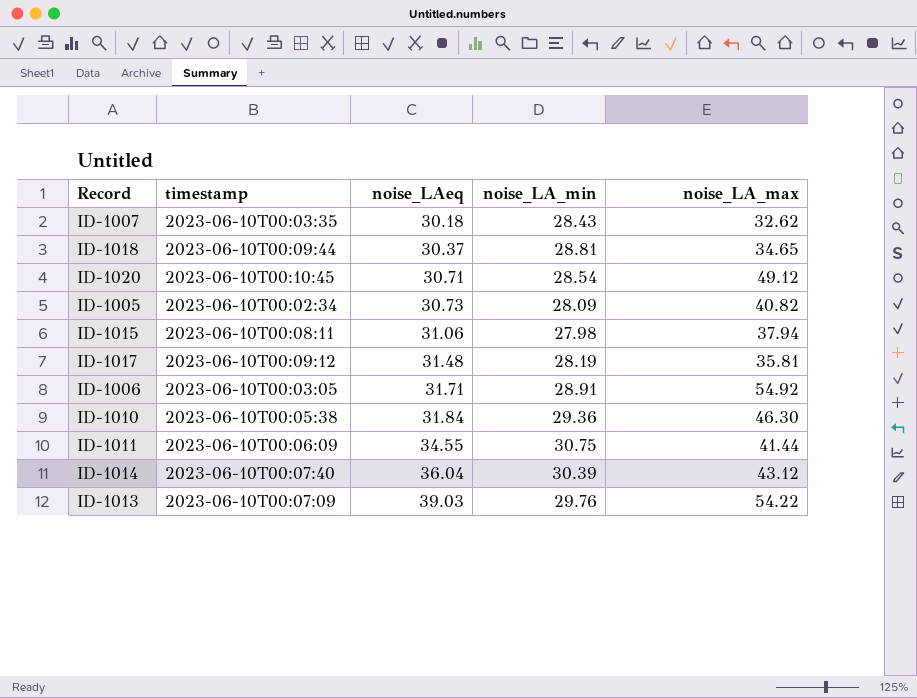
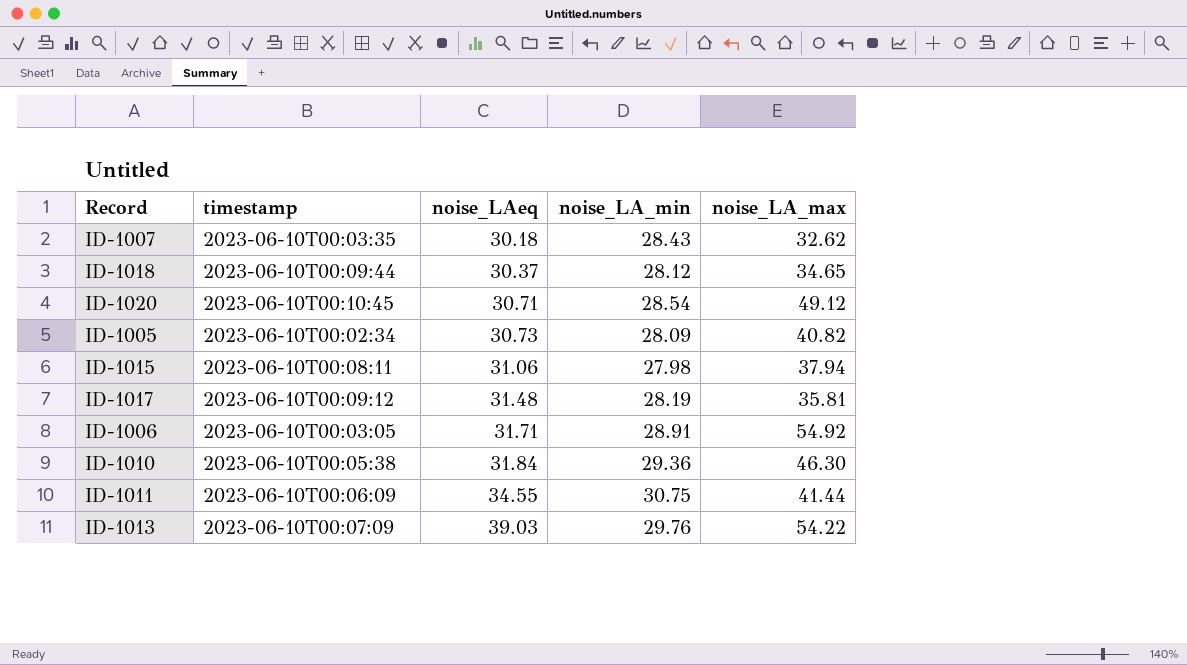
row ID-1014: 2023-06-10T00:07:40 | 36.04 | 30.39 | 43.12 -> none
ID-1018 | noise_LA_min: 28.81 -> 28.12

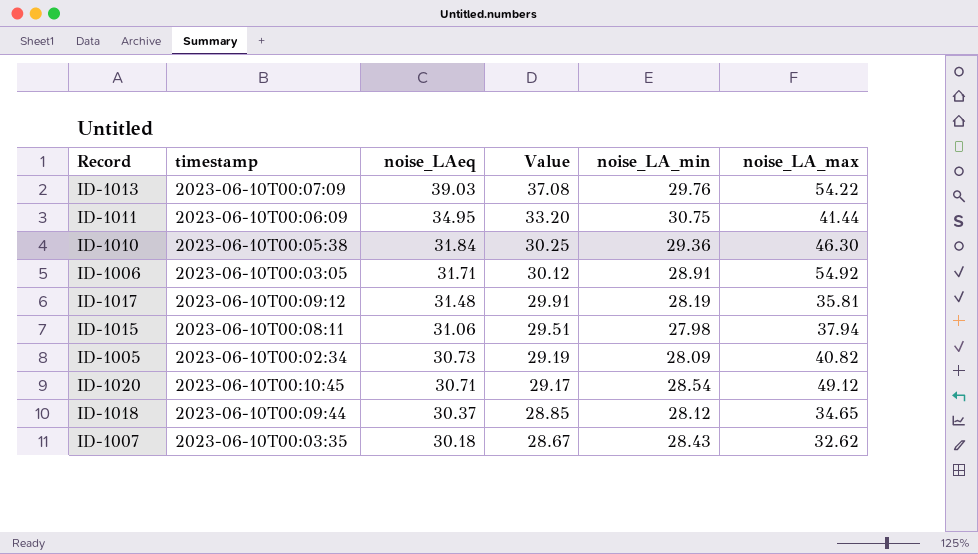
row order: noise_LAeq ascending -> noise_LAeq descending
column Value | formula: none -> [noise_LAeq] * 0.95
ID-1011 | noise_LAeq: 34.55 -> 34.95

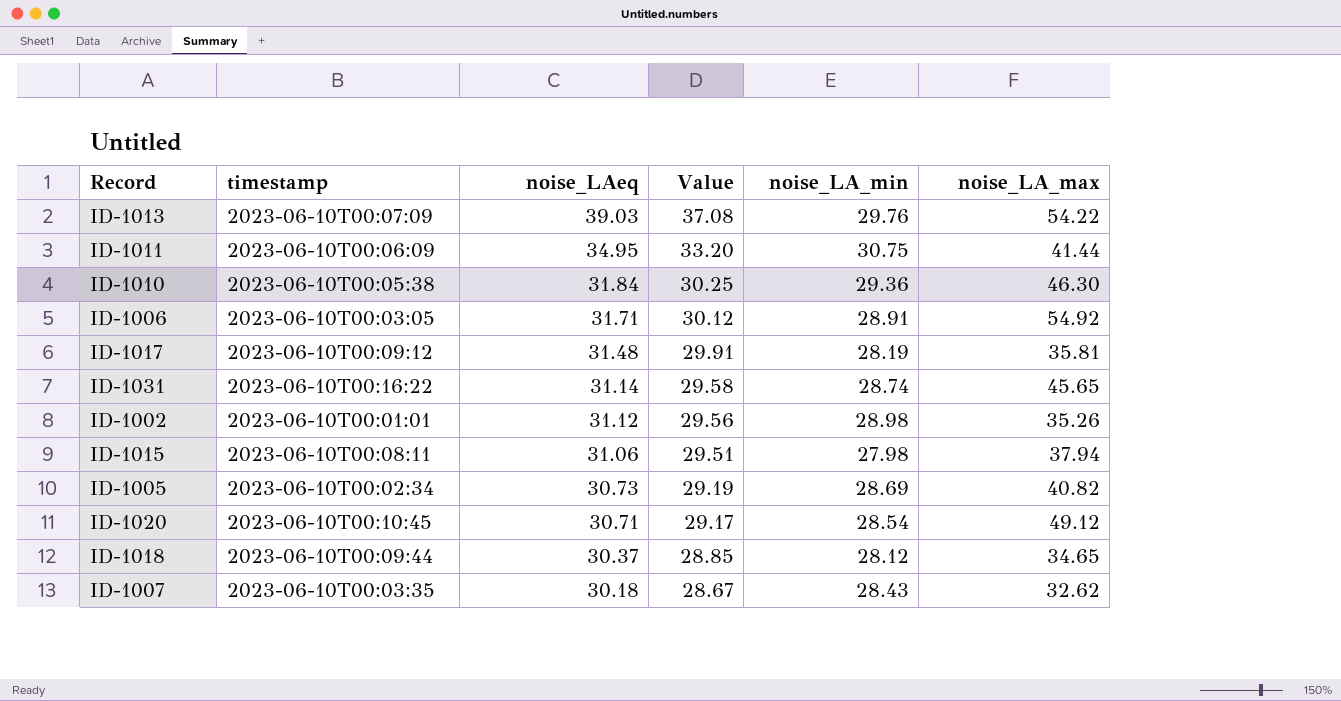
row ID-1031: none -> 2023-06-10T00:16:22 | 31.14 | 29.58 | 28.74 | 45.65
row ID-1002: none -> 2023-06-10T00:01:01 | 31.12 | 29.56 | 28.98 | 35.26
ID-1005 | noise_LA_min: 28.09 -> 28.69

